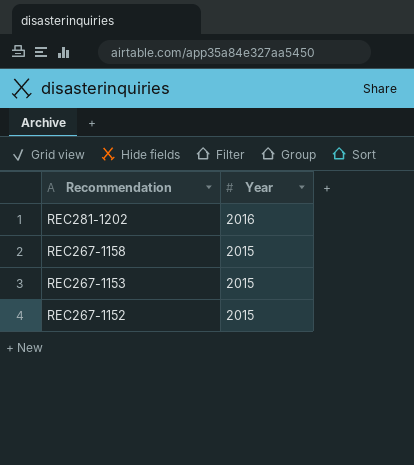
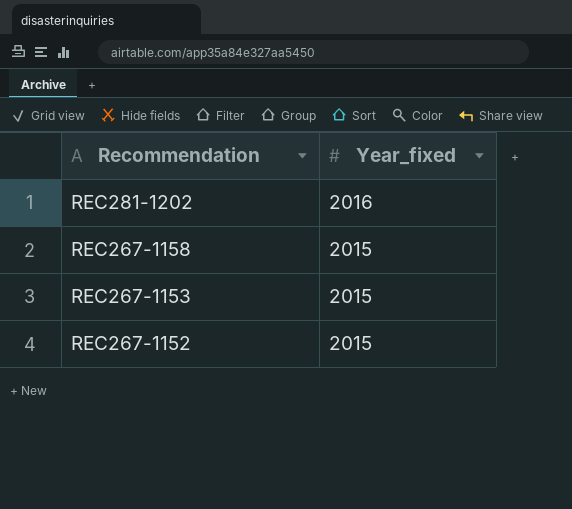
column name: Year -> Year_fixed

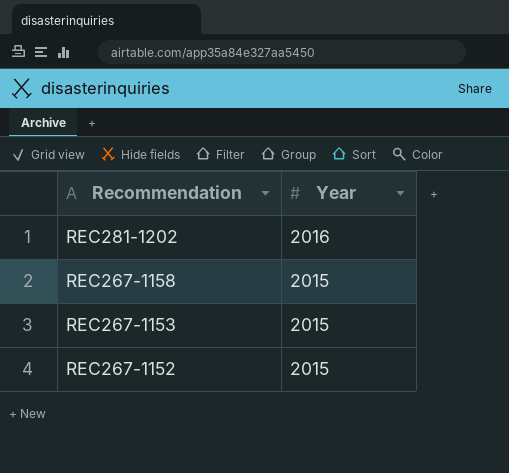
column name: Year_fixed -> Year

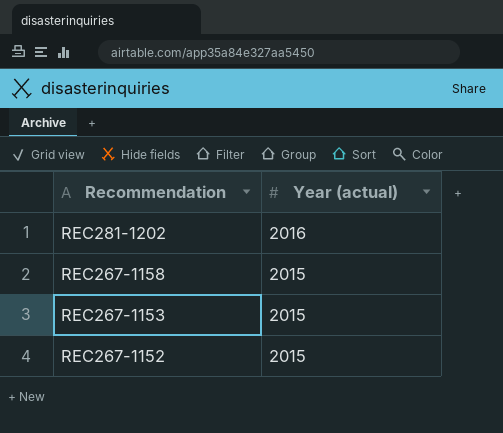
column name: Year -> Year (actual)

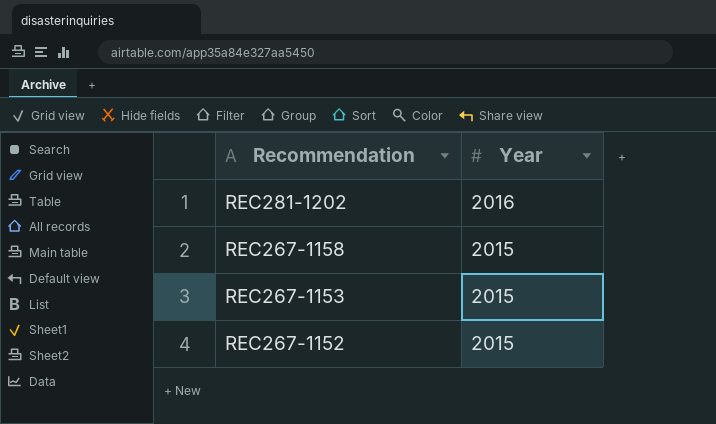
column name: Year (actual) -> Year

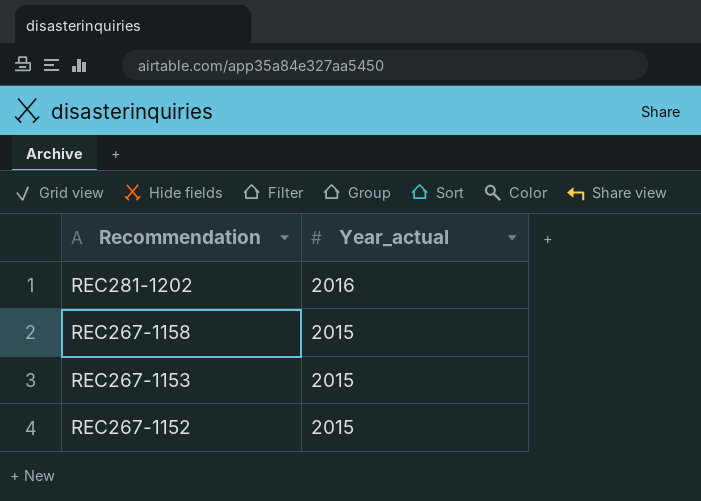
column name: Year -> Year_actual

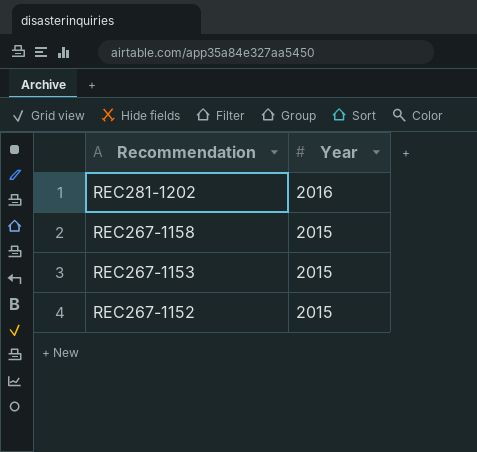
column name: Year_actual -> Year

